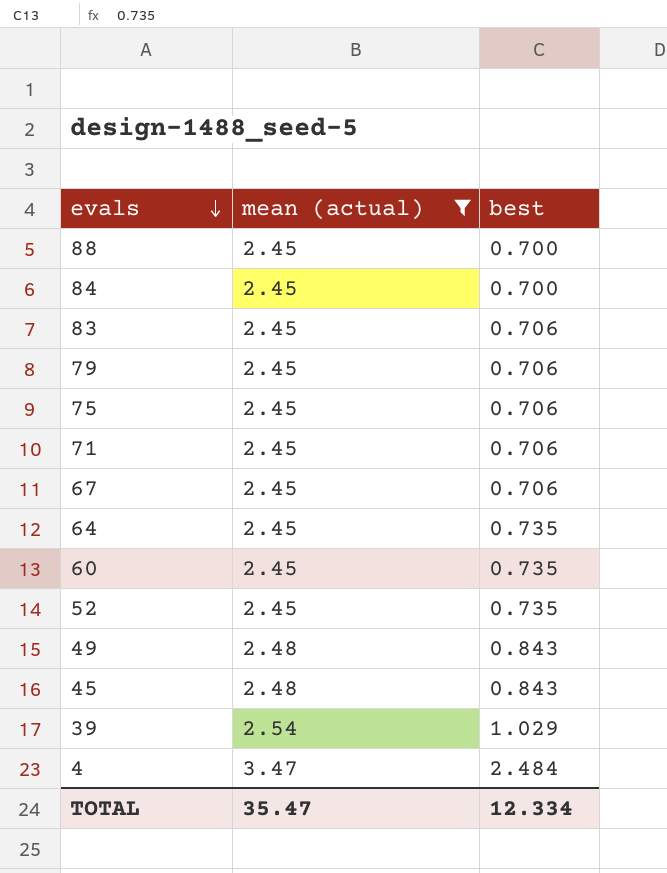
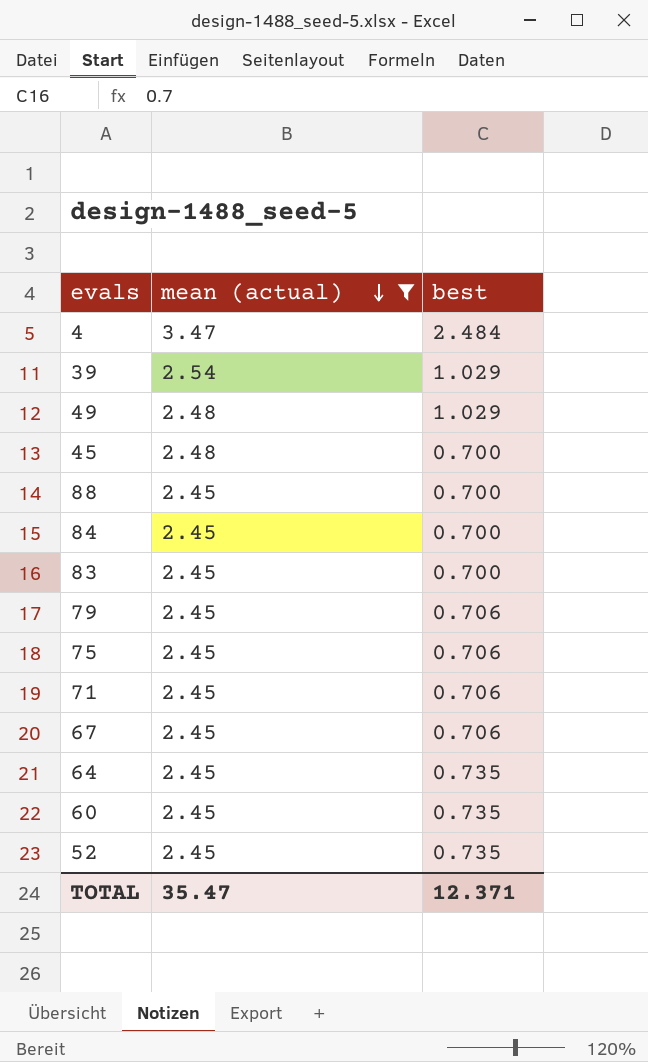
row order: evals descending -> mean (actual) descending
49 | best: 0.843 -> 1.029
45 | best: 0.843 -> 0.700
83 | best: 0.706 -> 0.700
TOTAL | best: 12.334 -> 12.371

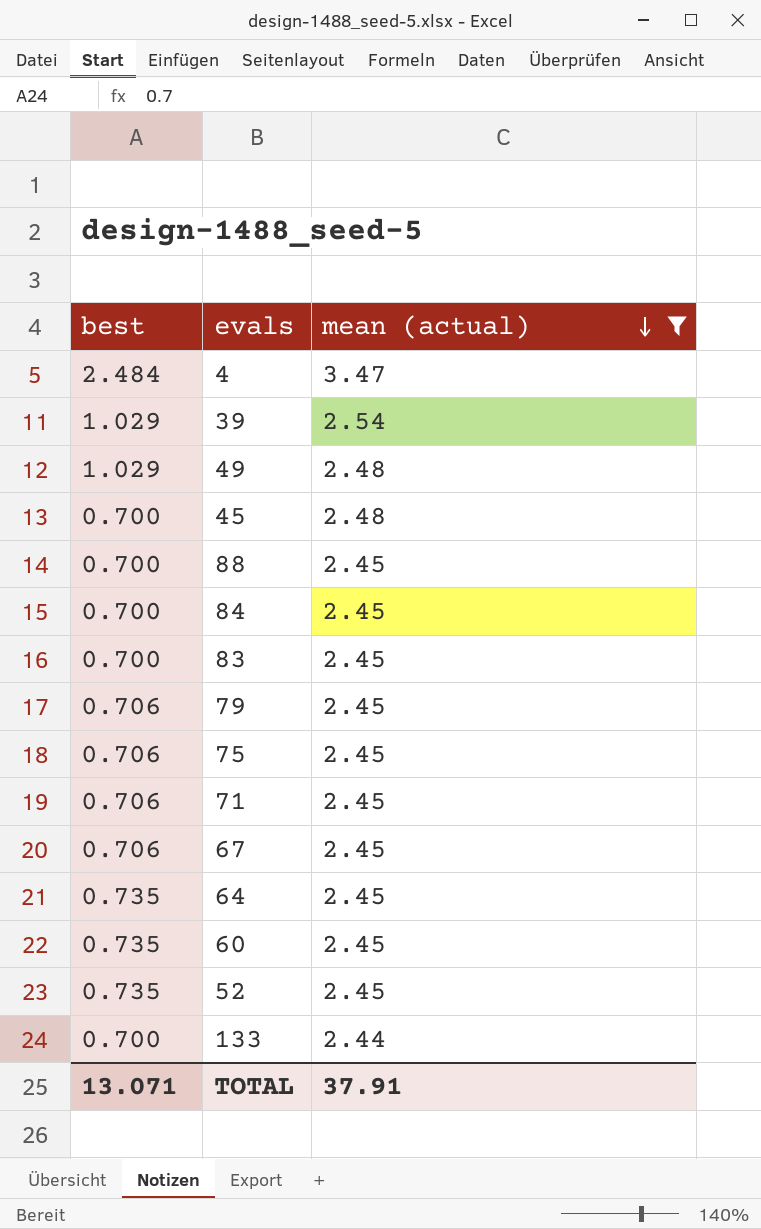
column best | position: 3 -> 1
row 133: none -> 0.700 | 2.44
TOTAL | best: 12.371 -> 13.071
TOTAL | mean (actual): 35.47 -> 37.91

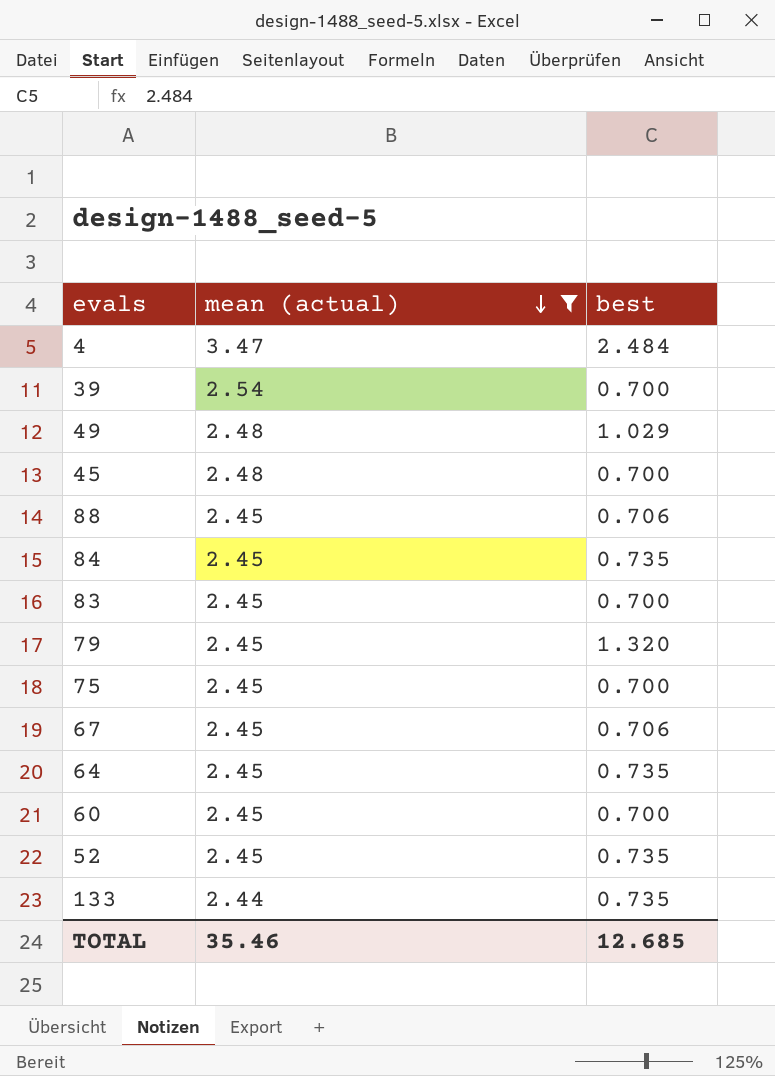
column best | position: 1 -> 3
row 71: 0.706 | 2.45 -> none
39 | best: 1.029 -> 0.700
88 | best: 0.700 -> 0.706
84 | best: 0.700 -> 0.735
79 | best: 0.706 -> 1.320
75 | best: 0.706 -> 0.700
60 | best: 0.735 -> 0.700
133 | best: 0.700 -> 0.735
TOTAL | mean (actual): 37.91 -> 35.46
TOTAL | best: 13.071 -> 12.685

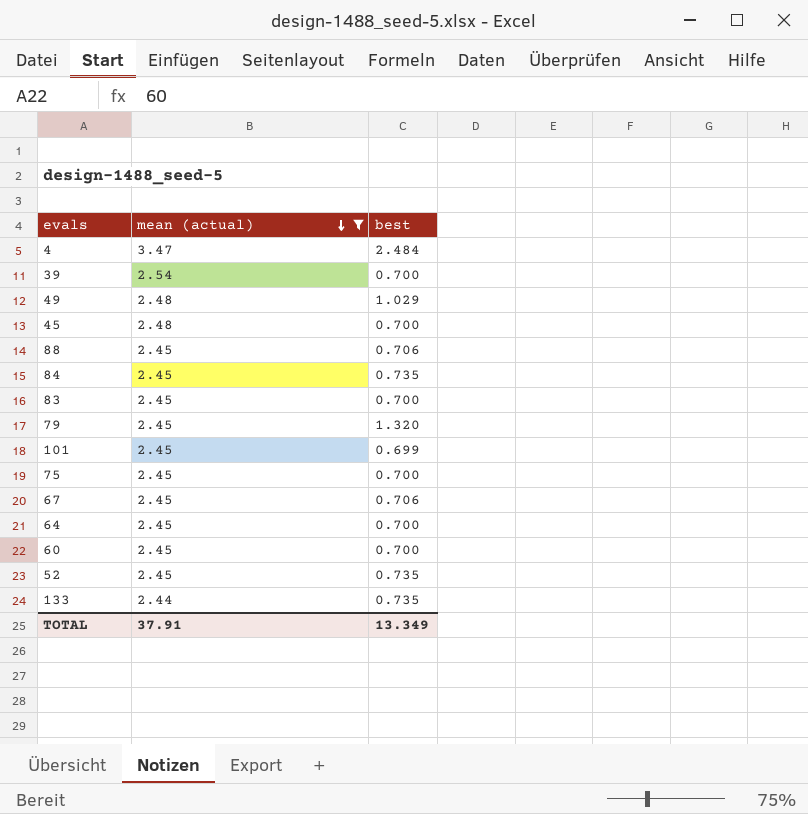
row 101: none -> 2.45 | 0.699
64 | best: 0.735 -> 0.700
TOTAL | mean (actual): 35.46 -> 37.91
TOTAL | best: 12.685 -> 13.349

